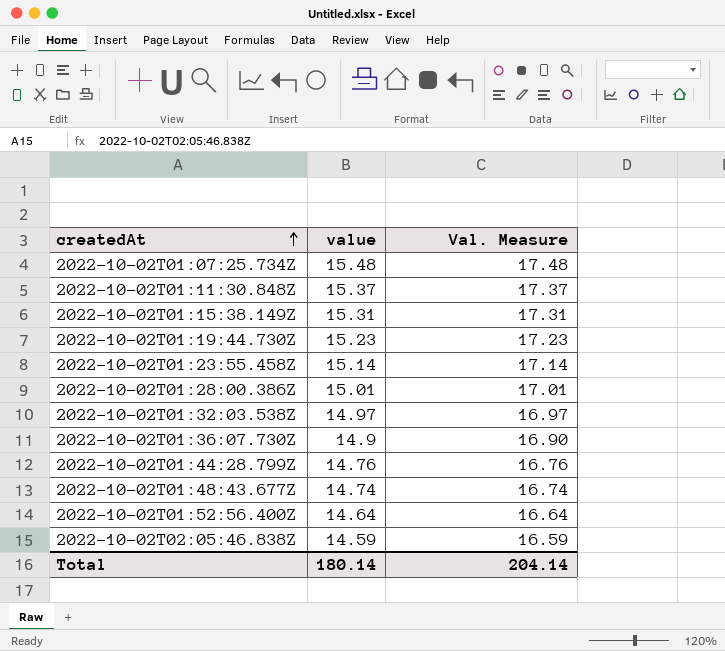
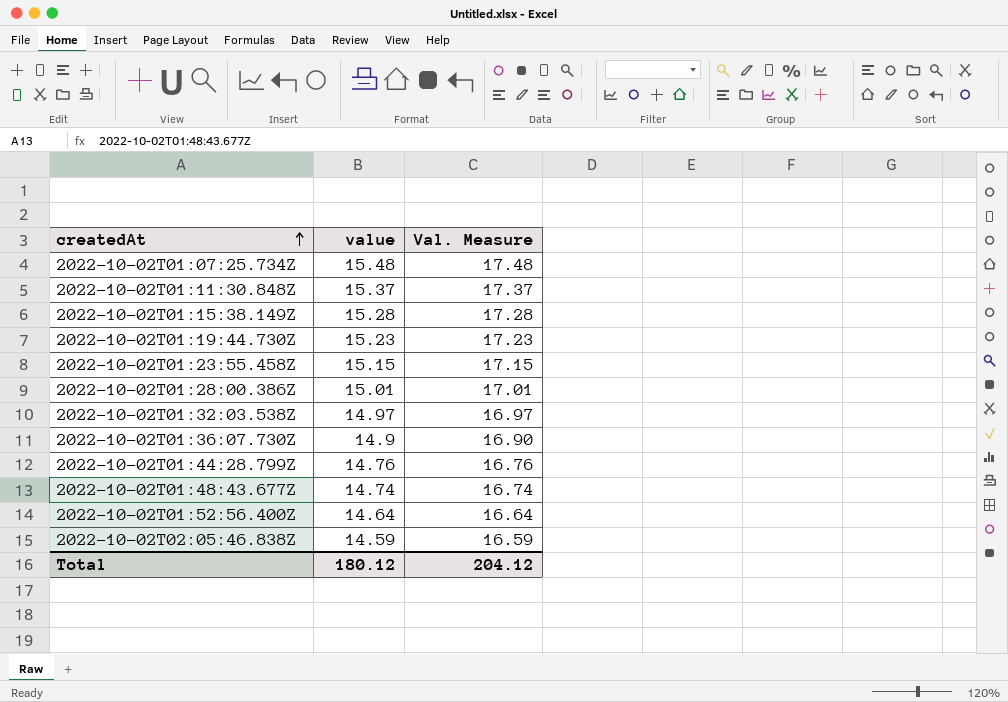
2022-10-02T01:15:38.149Z | value: 15.31 -> 15.28
2022-10-02T01:15:38.149Z | Val. Measure: 17.31 -> 17.28
2022-10-02T01:23:55.458Z | value: 15.14 -> 15.15
2022-10-02T01:23:55.458Z | Val. Measure: 17.14 -> 17.15
Total | value: 180.14 -> 180.12
Total | Val. Measure: 204.14 -> 204.12

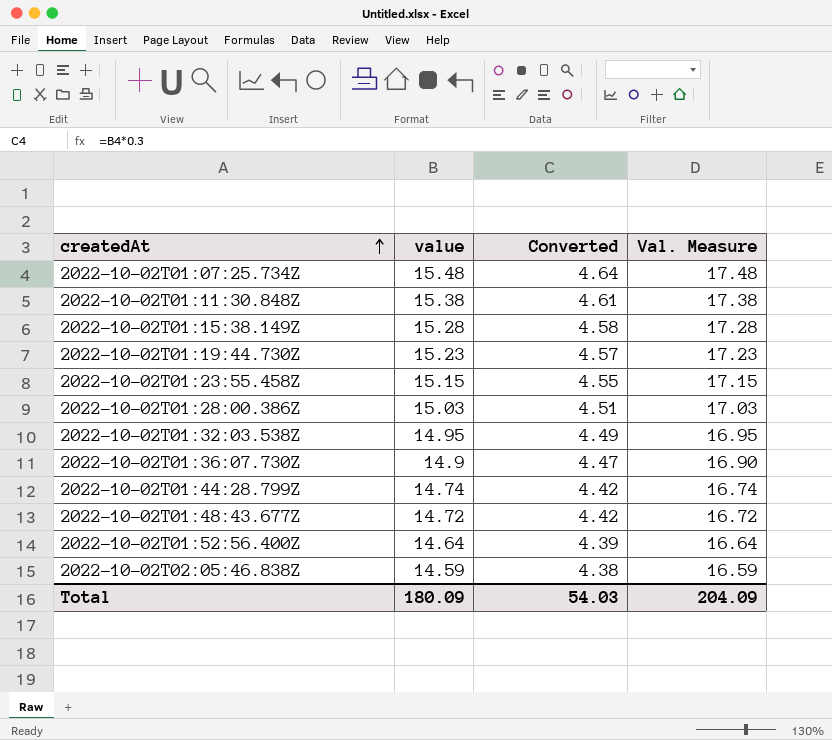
column Converted | formula: none -> [value] * 0.3
2022-10-02T01:11:30.848Z | value: 15.37 -> 15.38
2022-10-02T01:11:30.848Z | Val. Measure: 17.37 -> 17.38
2022-10-02T01:28:00.386Z | value: 15.01 -> 15.03
2022-10-02T01:28:00.386Z | Val. Measure: 17.01 -> 17.03
2022-10-02T01:32:03.538Z | value: 14.97 -> 14.95
2022-10-02T01:32:03.538Z | Val. Measure: 16.97 -> 16.95
2022-10-02T01:44:28.799Z | value: 14.76 -> 14.74
2022-10-02T01:44:28.799Z | Val. Measure: 16.76 -> 16.74
2022-10-02T01:48:43.677Z | value: 14.74 -> 14.72
2022-10-02T01:48:43.677Z | Val. Measure: 16.74 -> 16.72
Total | value: 180.12 -> 180.09
Total | Val. Measure: 204.12 -> 204.09

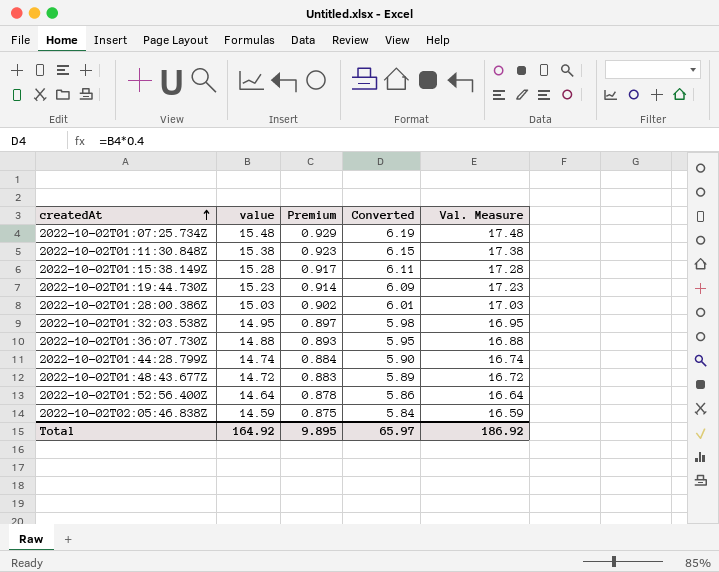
column Premium | formula: none -> [value] * 0.06
column Converted | formula: [value] * 0.3 -> [value] * 0.4
row 2022-10-02T01:23:55.458Z: 15.15 | 4.55 | 17.15 -> none
2022-10-02T01:36:07.730Z | value: 14.9 -> 14.88
2022-10-02T01:36:07.730Z | Val. Measure: 16.90 -> 16.88
Total | value: 180.09 -> 164.92
Total | Converted: 54.03 -> 65.97
Total | Val. Measure: 204.09 -> 186.92

